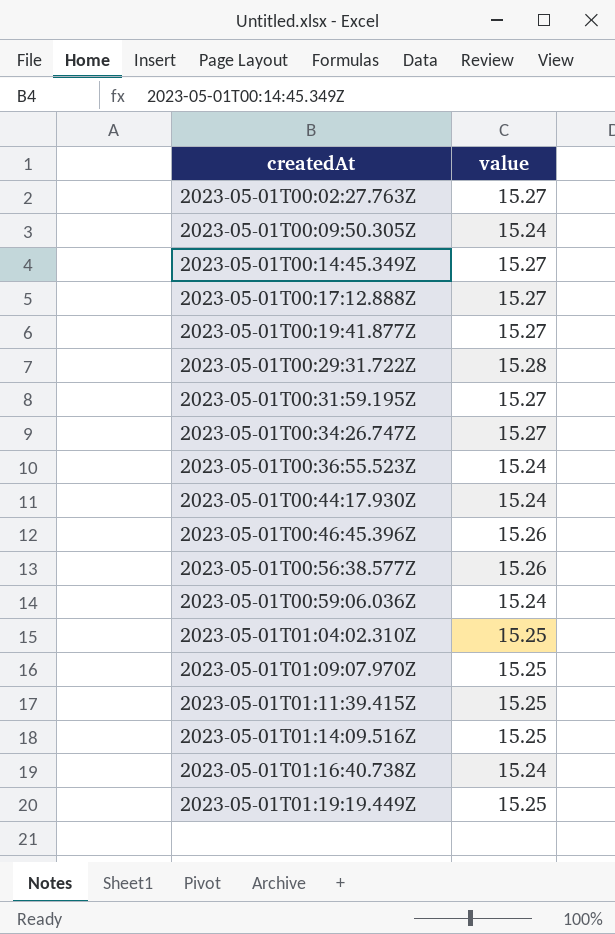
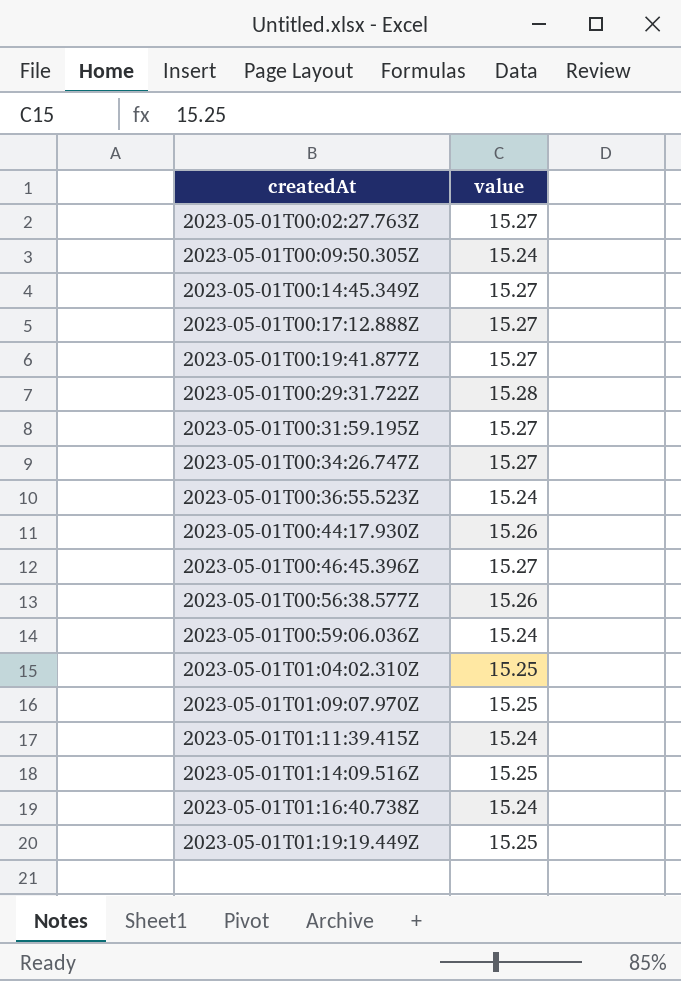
2023-05-01T00:44:17.930Z | value: 15.24 -> 15.26
2023-05-01T00:46:45.396Z | value: 15.26 -> 15.27
2023-05-01T01:11:39.415Z | value: 15.25 -> 15.24

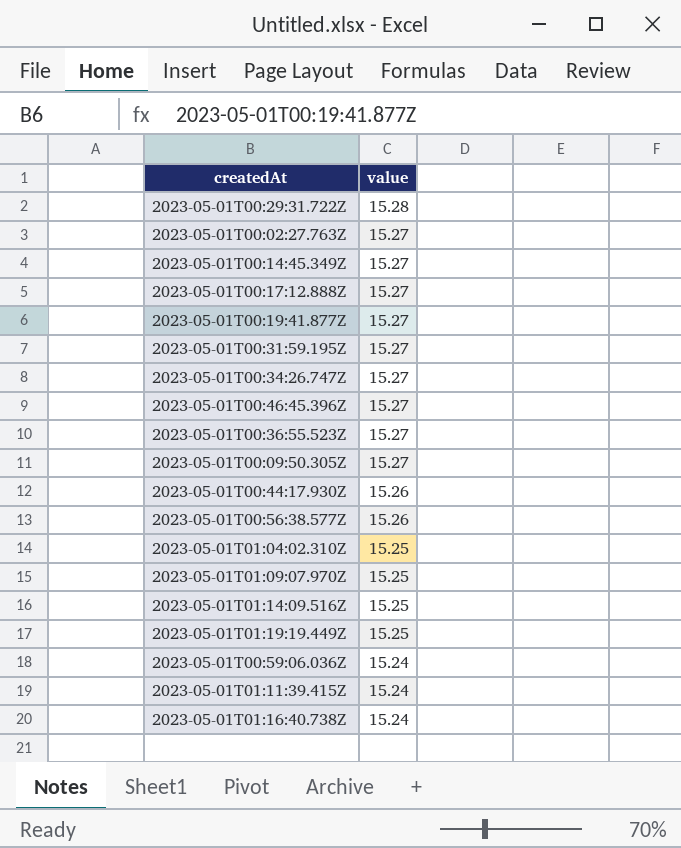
row order: createdAt ascending -> value descending
2023-05-01T00:36:55.523Z | value: 15.24 -> 15.27
2023-05-01T00:09:50.305Z | value: 15.24 -> 15.27

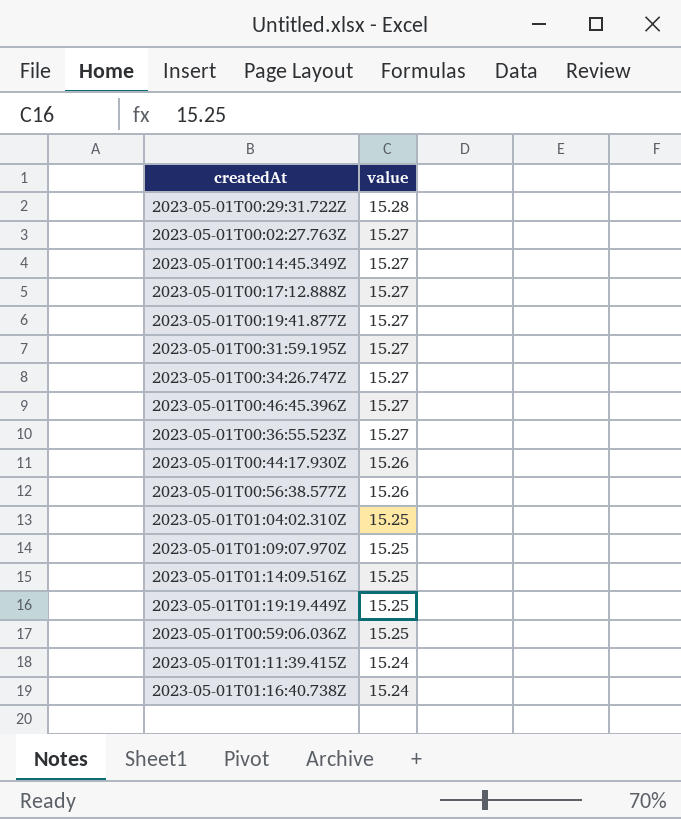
row 2023-05-01T00:09:50.305Z: 15.27 -> none
2023-05-01T00:59:06.036Z | value: 15.24 -> 15.25

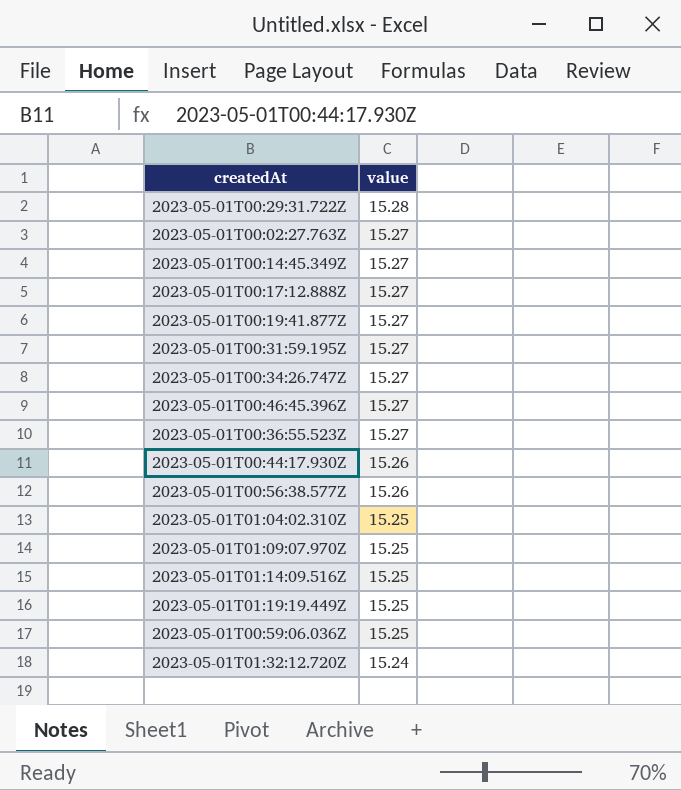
row 2023-05-01T01:11:39.415Z: 15.24 -> none
row 2023-05-01T01:16:40.738Z: 15.24 -> none
row 2023-05-01T01:32:12.720Z: none -> 15.24

